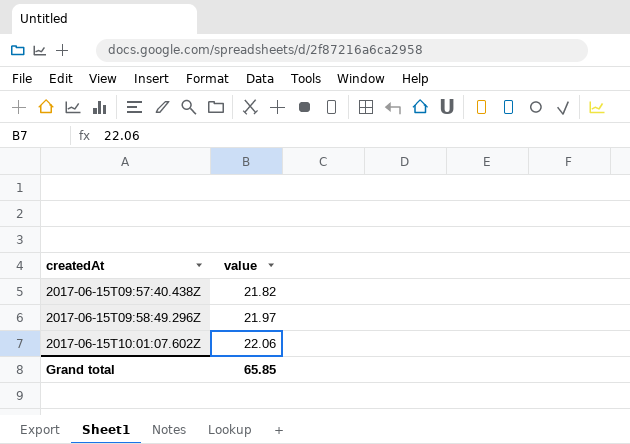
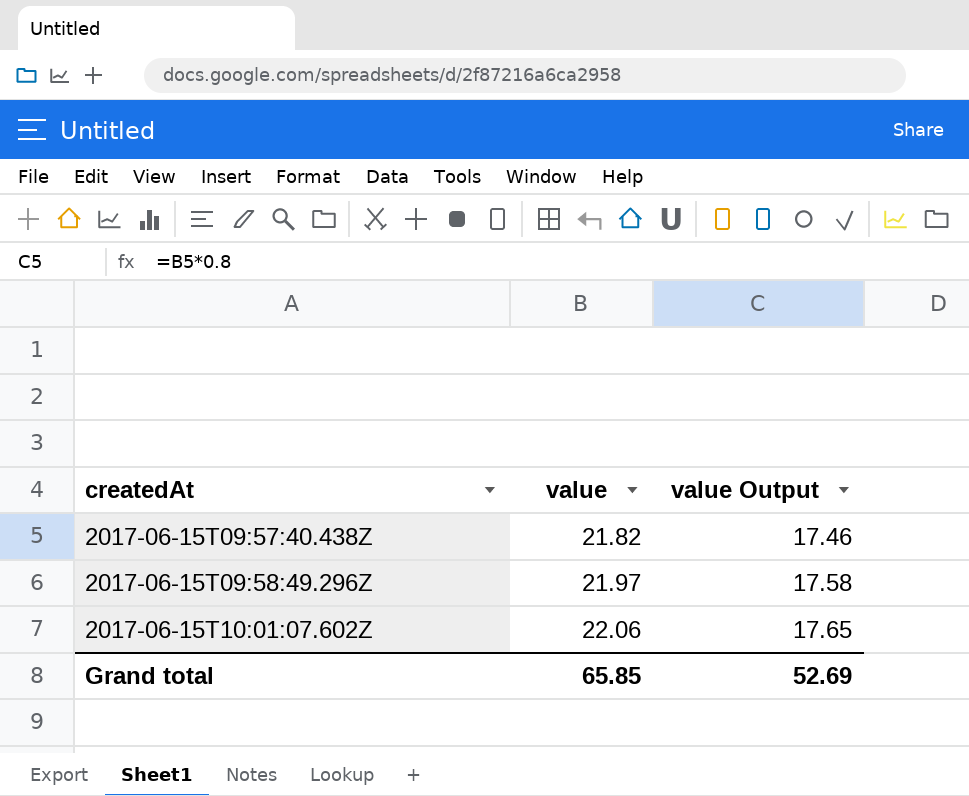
column value Output | formula: none -> [value] * 0.8

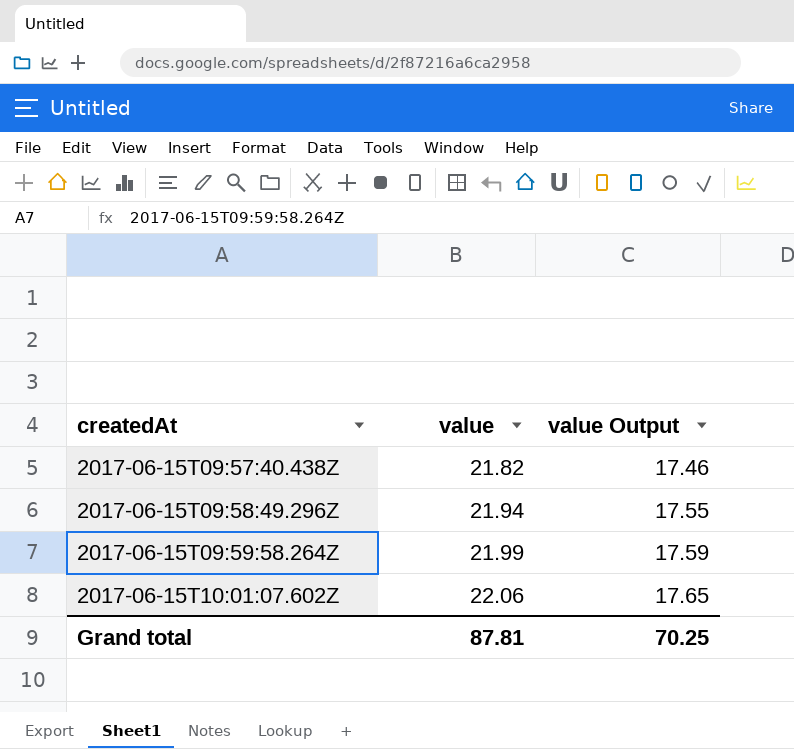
2017-06-15T09:58:49.296Z | value: 21.97 -> 21.94
2017-06-15T09:58:49.296Z | value Output: 17.58 -> 17.55
row 2017-06-15T09:59:58.264Z: none -> 21.99 | 17.59
Grand total | value: 65.85 -> 87.81
Grand total | value Output: 52.69 -> 70.25

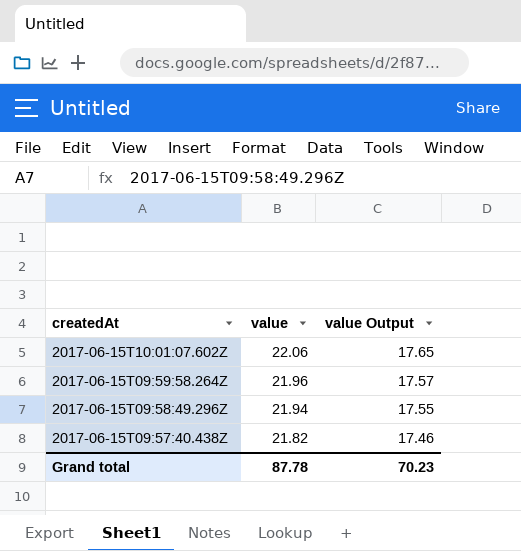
row order: createdAt ascending -> createdAt descending
2017-06-15T09:59:58.264Z | value: 21.99 -> 21.96
2017-06-15T09:59:58.264Z | value Output: 17.59 -> 17.57
Grand total | value: 87.81 -> 87.78
Grand total | value Output: 70.25 -> 70.23

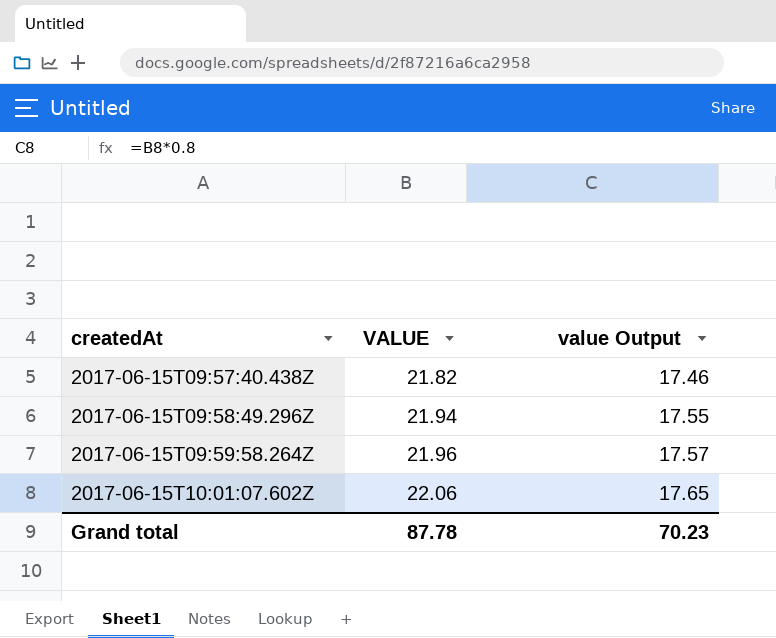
row order: createdAt descending -> createdAt ascending
column name: value -> VALUE

